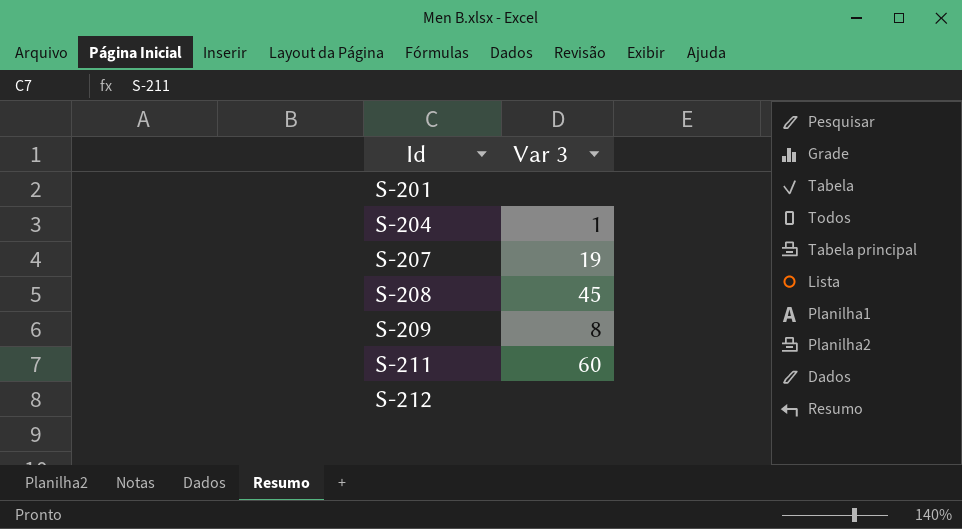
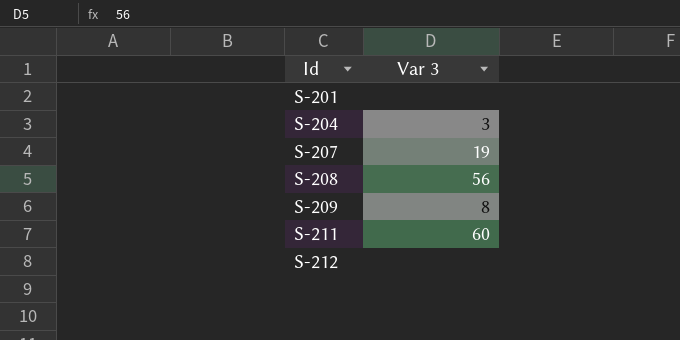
S-204 | Var 3: 1 -> 3
S-208 | Var 3: 45 -> 56

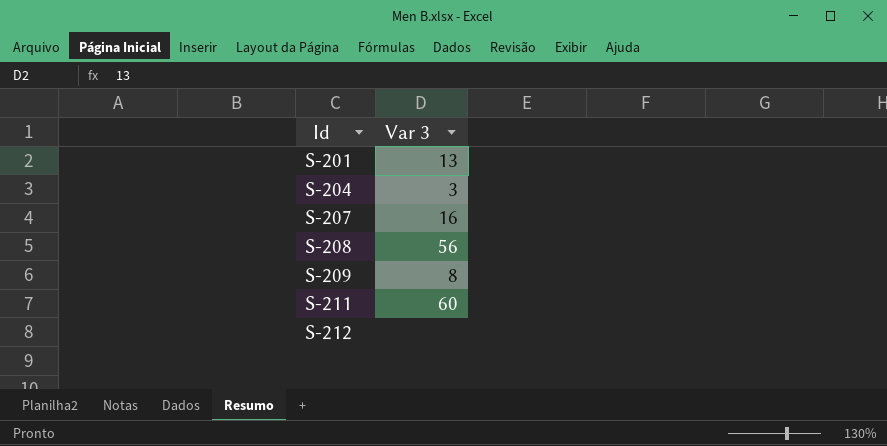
S-201 | Var 3: none -> 13
S-207 | Var 3: 19 -> 16

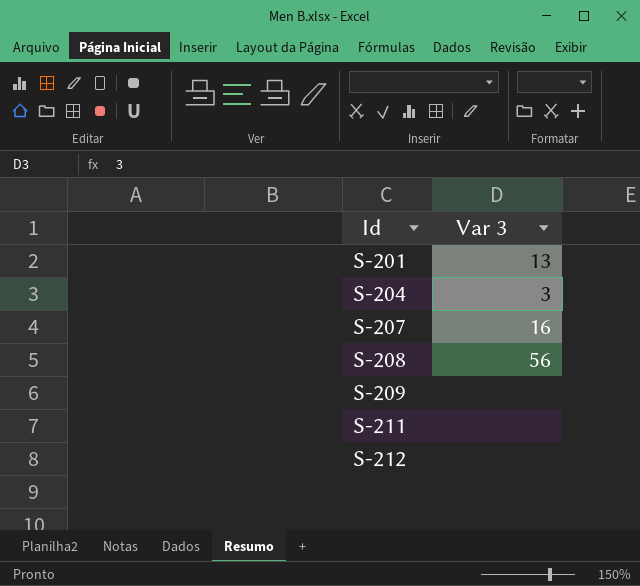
S-209 | Var 3: 8 -> none
S-211 | Var 3: 60 -> none

